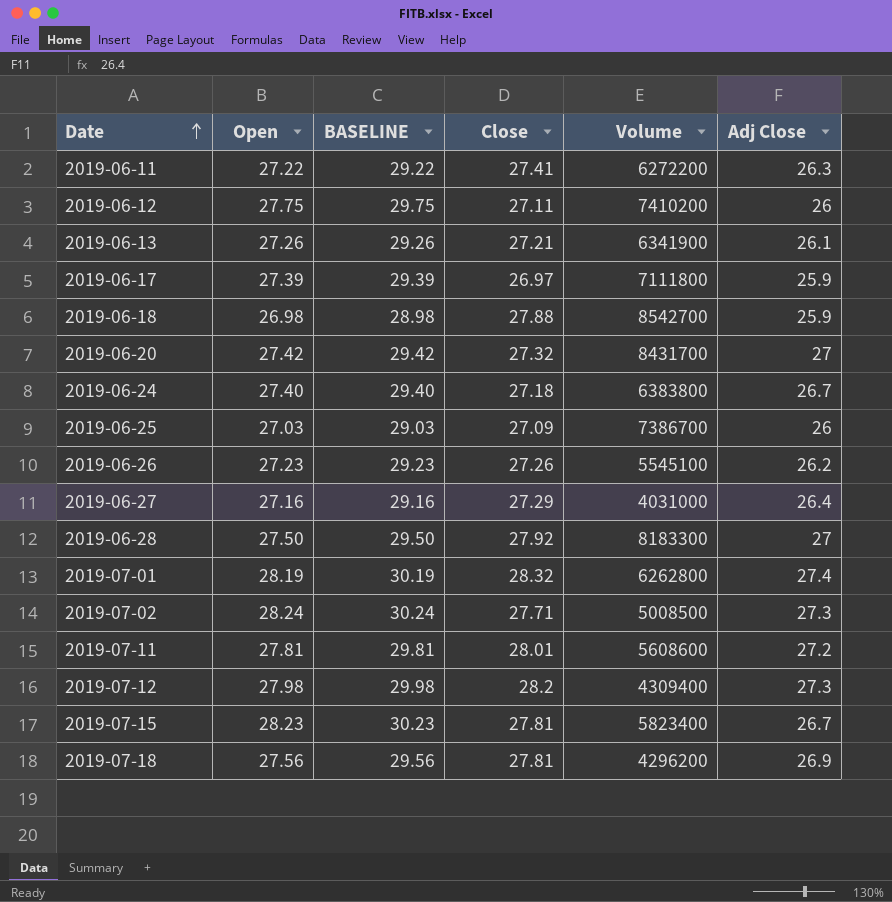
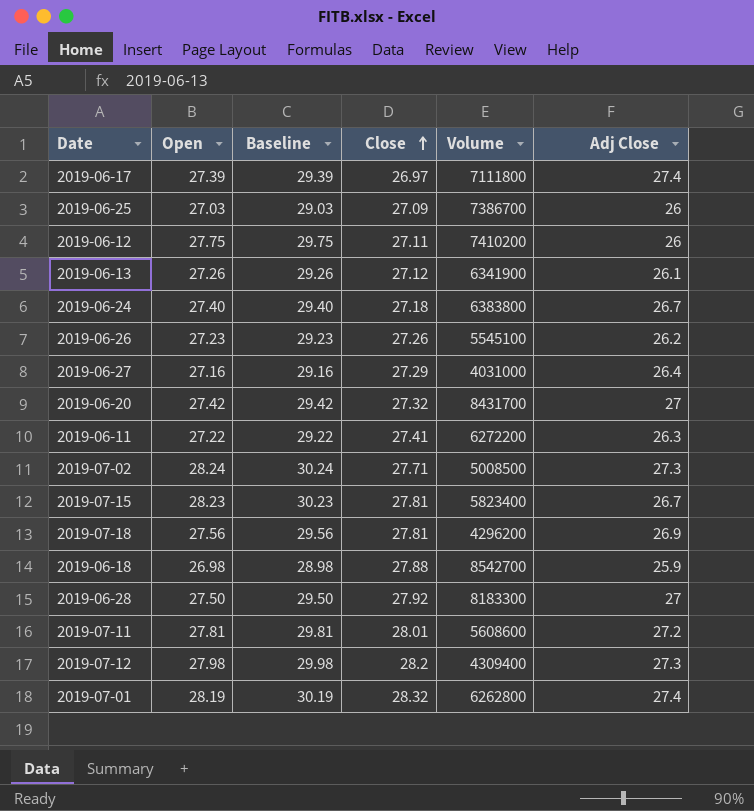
row order: Date ascending -> Close ascending
column name: BASELINE -> Baseline
2019-06-17 | Adj Close: 25.9 -> 27.4
2019-06-13 | Close: 27.21 -> 27.12

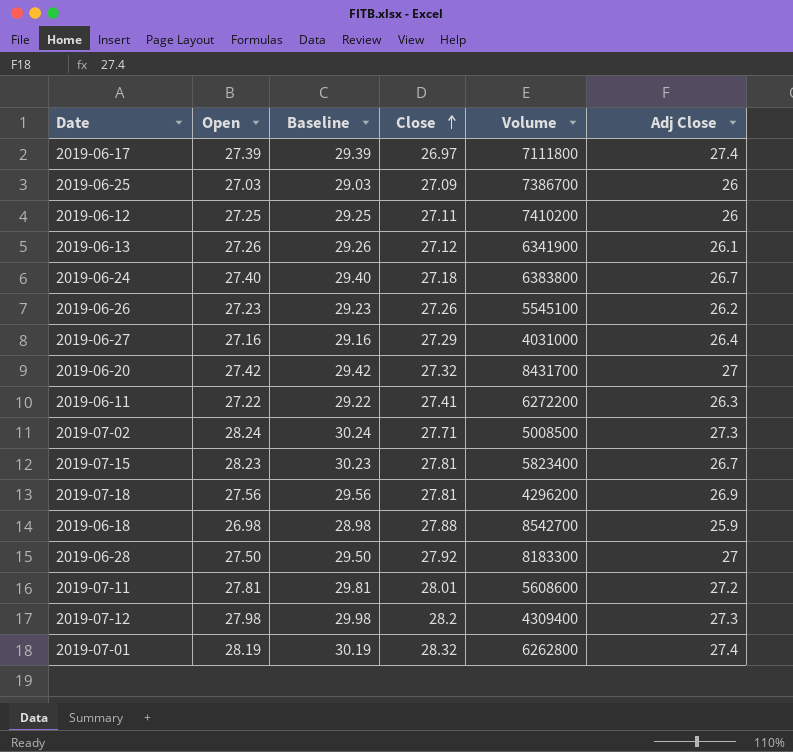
2019-06-12 | Open: 27.75 -> 27.25
2019-06-12 | Baseline: 29.75 -> 29.25

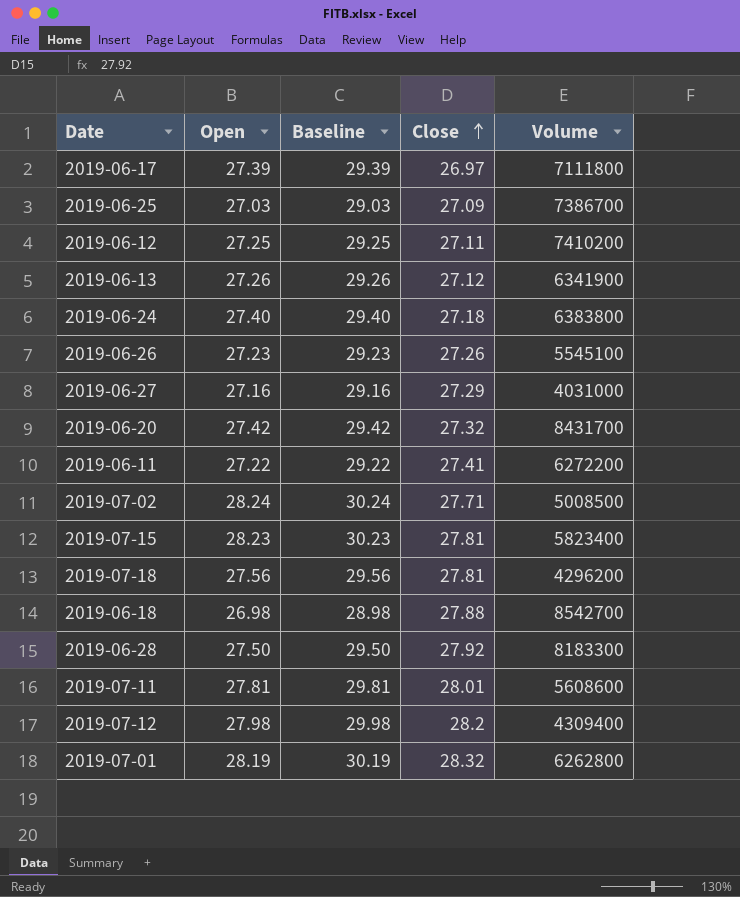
column Adj Close | position: 6 -> none

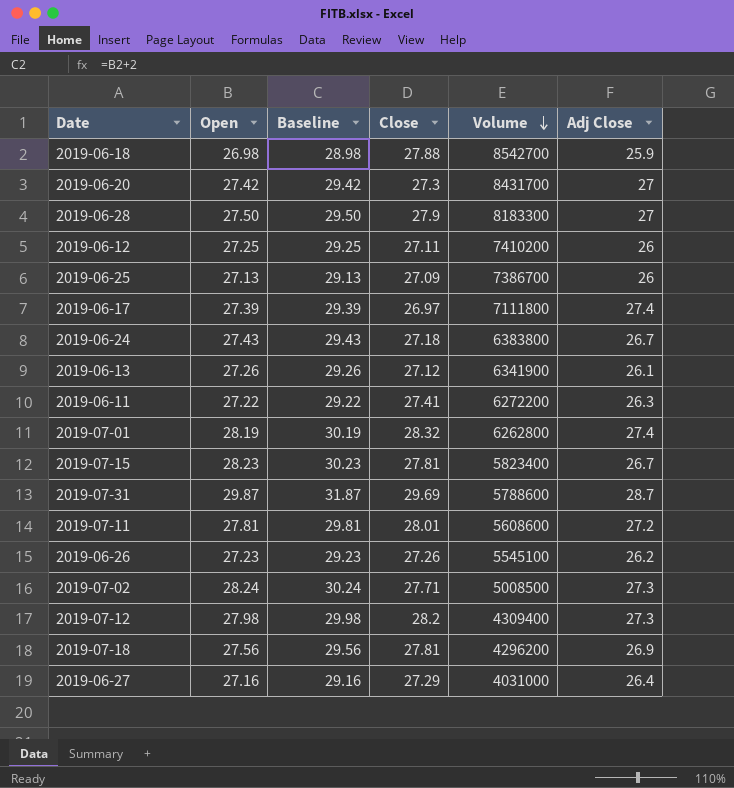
row order: Close ascending -> Volume descending
column Adj Close | position: none -> 6
2019-06-20 | Close: 27.32 -> 27.3
2019-06-28 | Close: 27.92 -> 27.9
2019-06-25 | Open: 27.03 -> 27.13
2019-06-25 | Baseline: 29.03 -> 29.13
2019-06-24 | Open: 27.40 -> 27.43
2019-06-24 | Baseline: 29.40 -> 29.43
row 2019-07-31: none -> 29.87 | 31.87 | 29.69 | 5788600 | 28.7

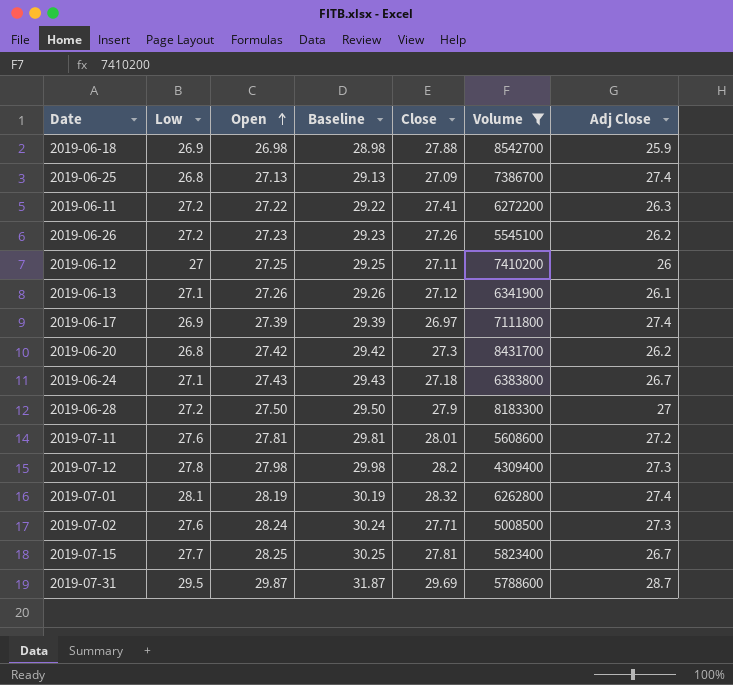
filter: none -> Volume >= 4309400
row order: Volume descending -> Open ascending
column Low | position: none -> 2
2019-06-25 | Adj Close: 26 -> 27.4
2019-06-20 | Adj Close: 27 -> 26.2
2019-07-15 | Open: 28.23 -> 28.25
2019-07-15 | Baseline: 30.23 -> 30.25

